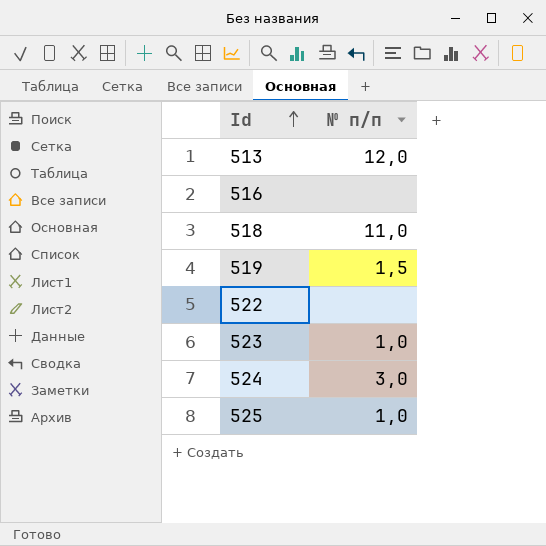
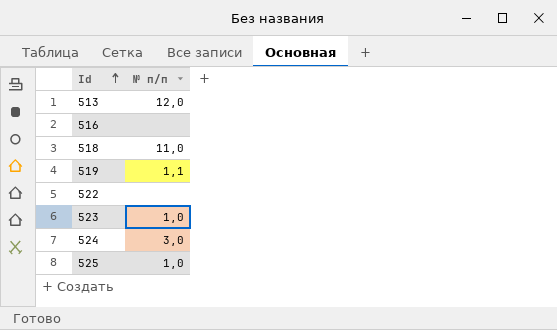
519 | № п/п: 1,5 -> 1,1

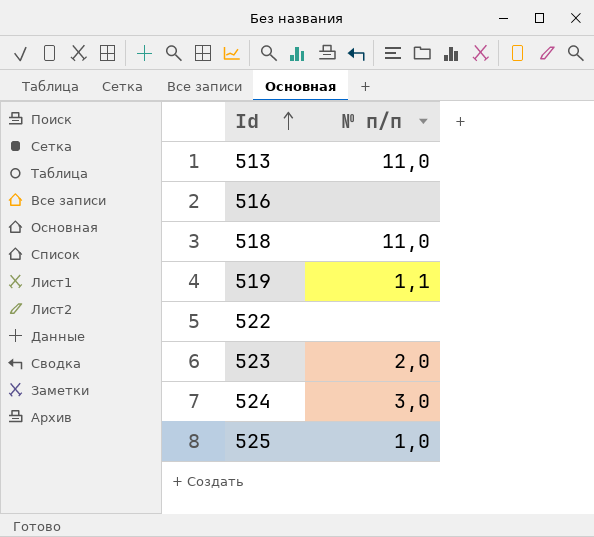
513 | № п/п: 12,0 -> 11,0
523 | № п/п: 1,0 -> 2,0

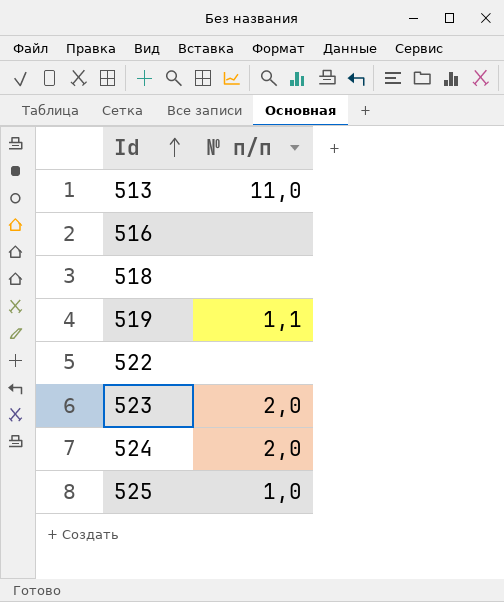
518 | № п/п: 11,0 -> none
524 | № п/п: 3,0 -> 2,0

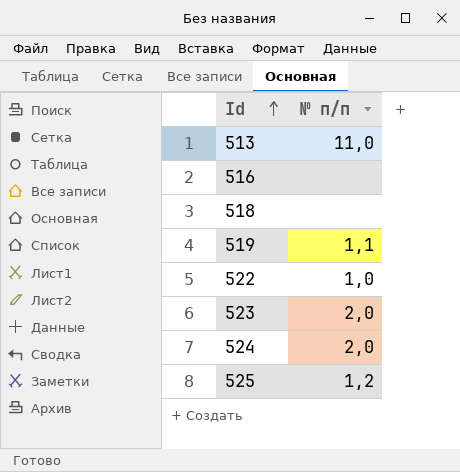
522 | № п/п: none -> 1,0
525 | № п/п: 1,0 -> 1,2

